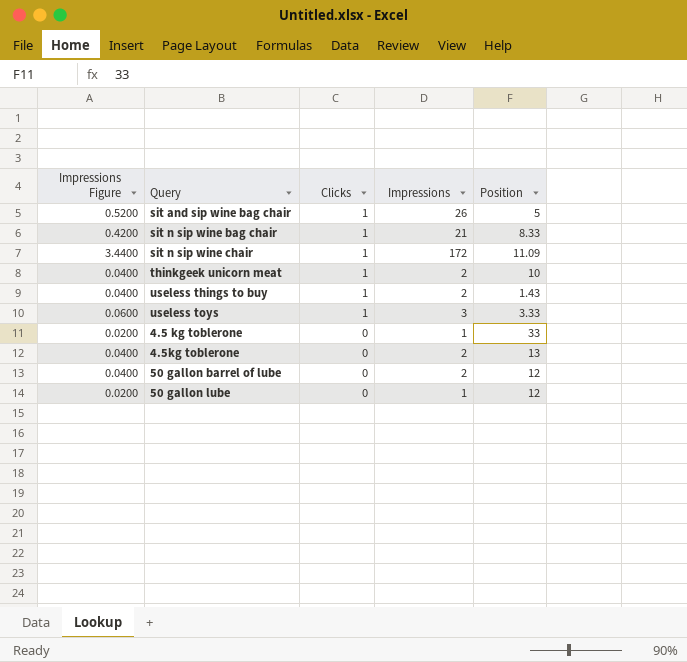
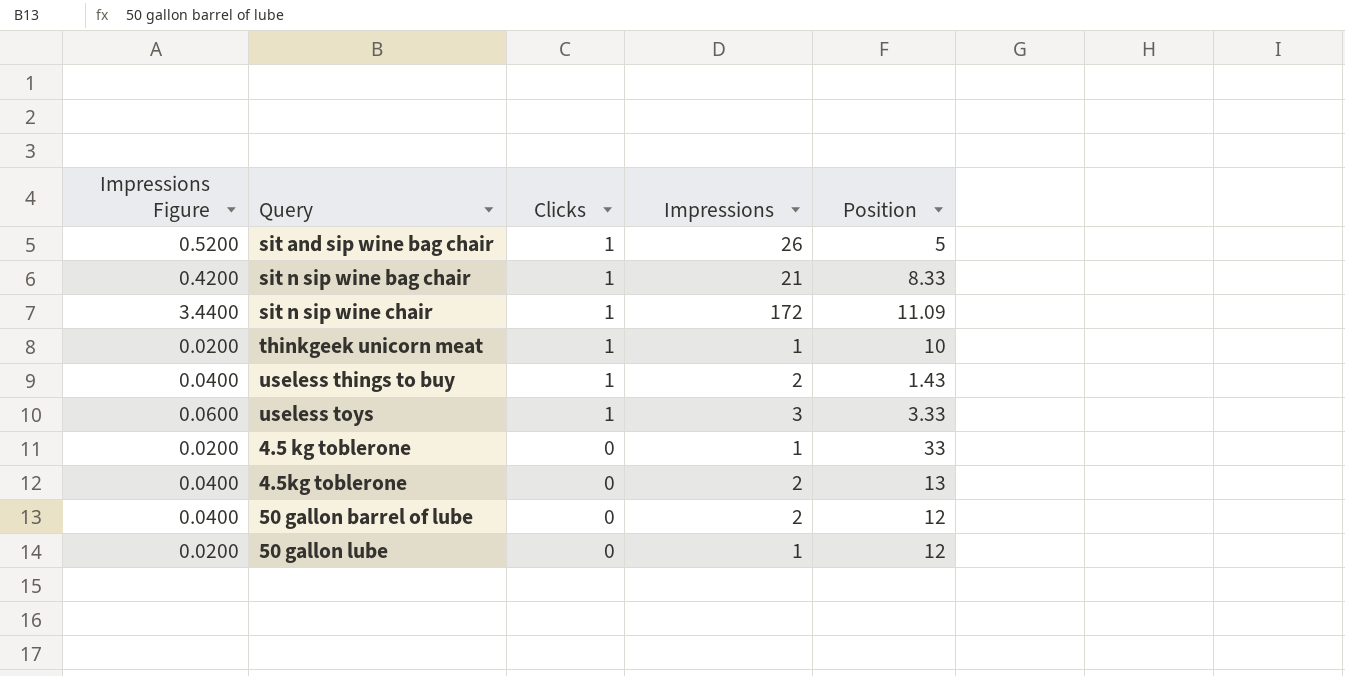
thinkgeek unicorn meat | Impressions Figure: 0.0400 -> 0.0200
thinkgeek unicorn meat | Impressions: 2 -> 1

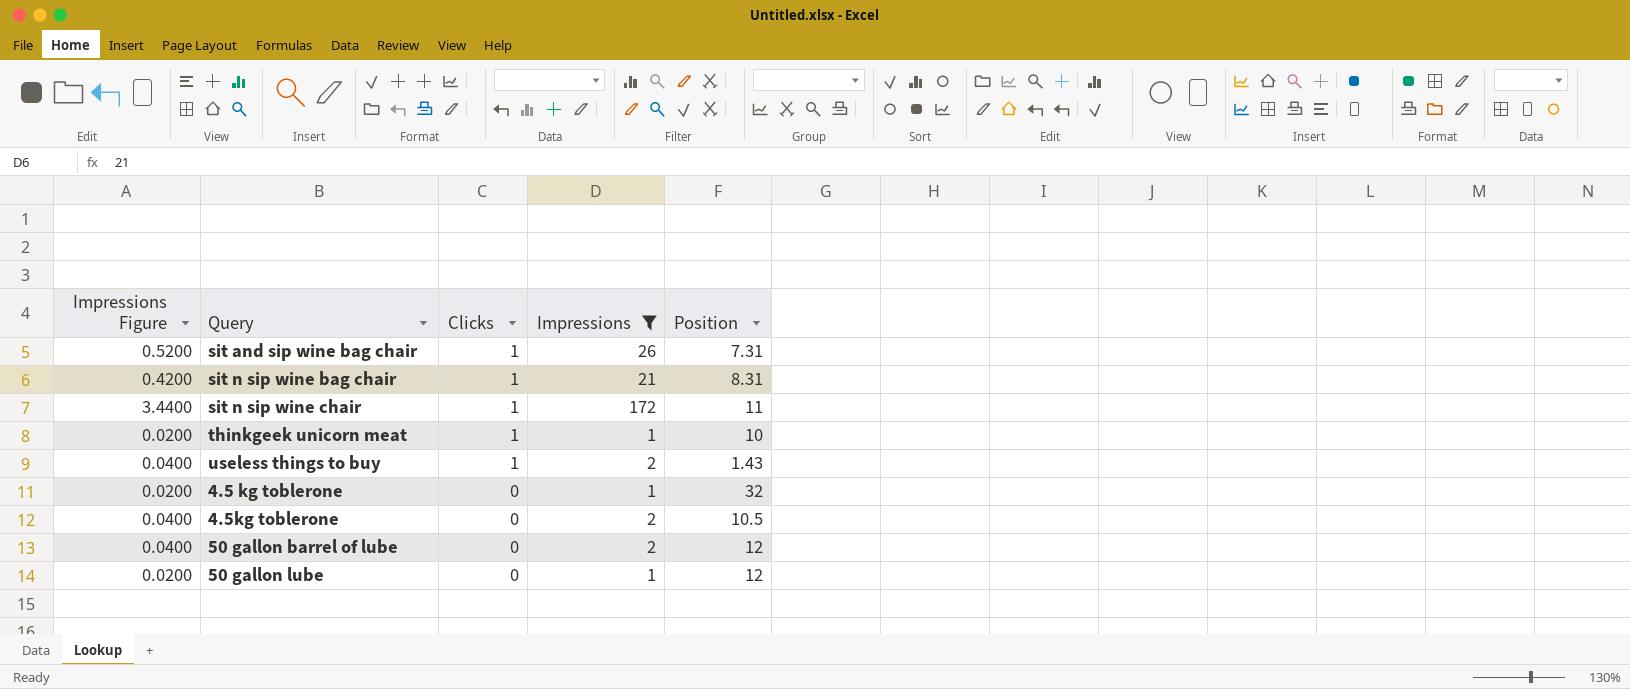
filter: none -> Impressions != 3
sit and sip wine bag chair | Position: 5 -> 7.31
sit n sip wine bag chair | Position: 8.33 -> 8.31
sit n sip wine chair | Position: 11.09 -> 11
4.5 kg toblerone | Position: 33 -> 32
4.5kg toblerone | Position: 13 -> 10.5

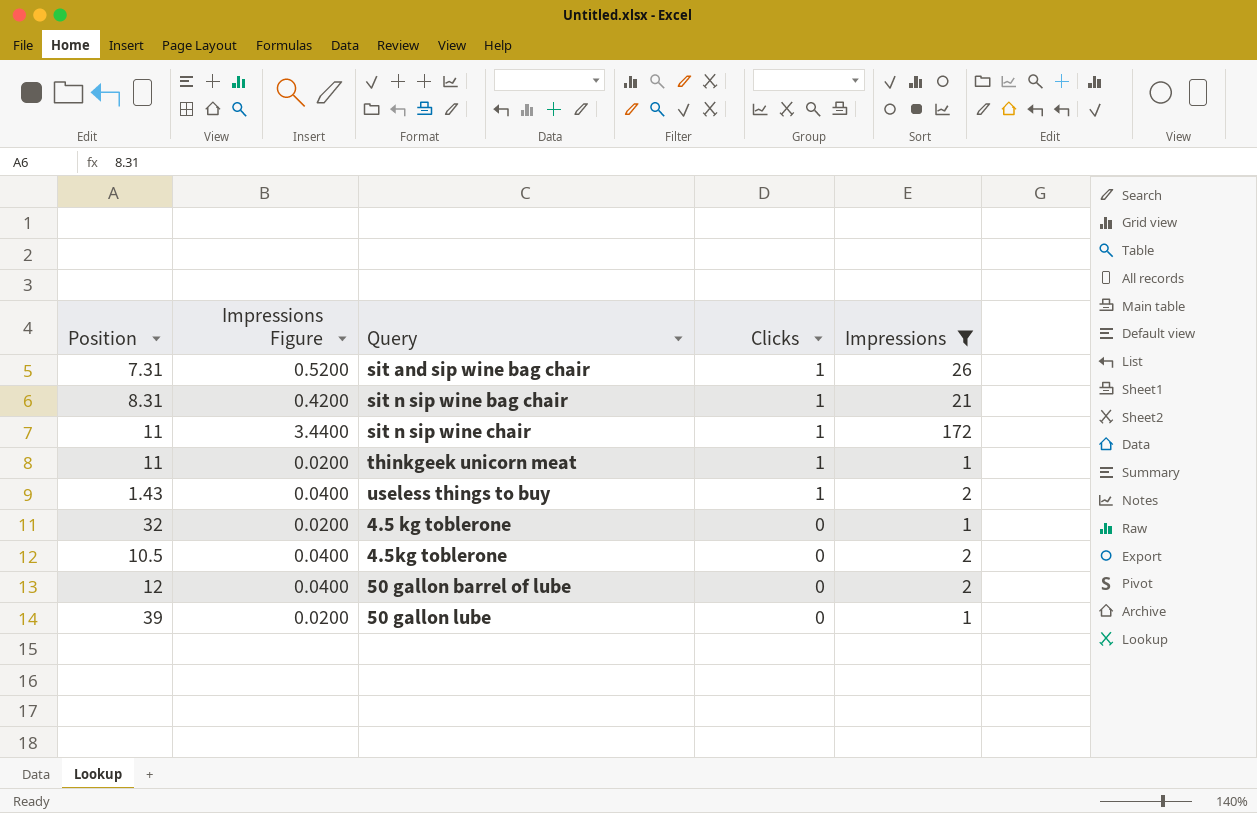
column Position | position: 5 -> 1
thinkgeek unicorn meat | Position: 10 -> 11
50 gallon lube | Position: 12 -> 39

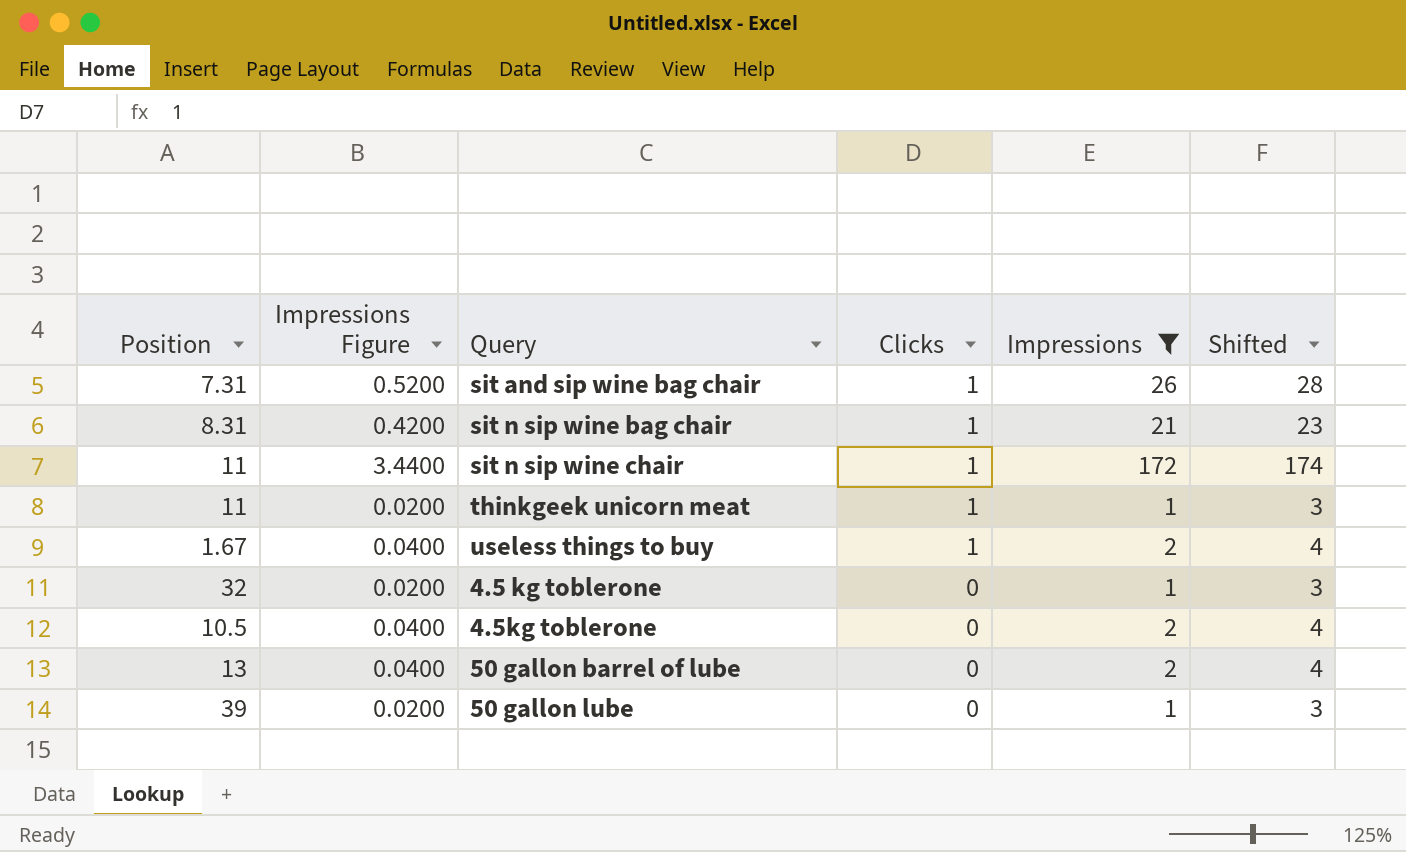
column Shifted | formula: none -> [Impressions] + 2
useless things to buy | Position: 1.43 -> 1.67
50 gallon barrel of lube | Position: 12 -> 13

